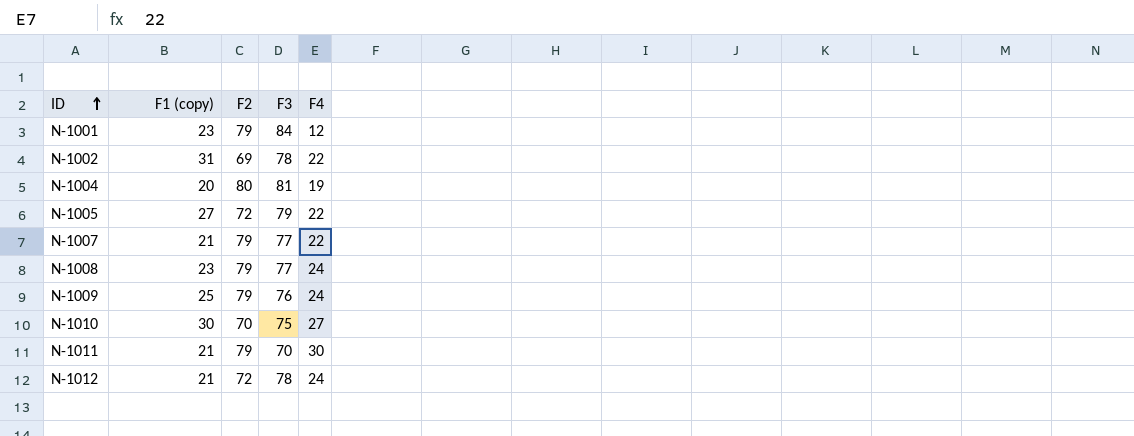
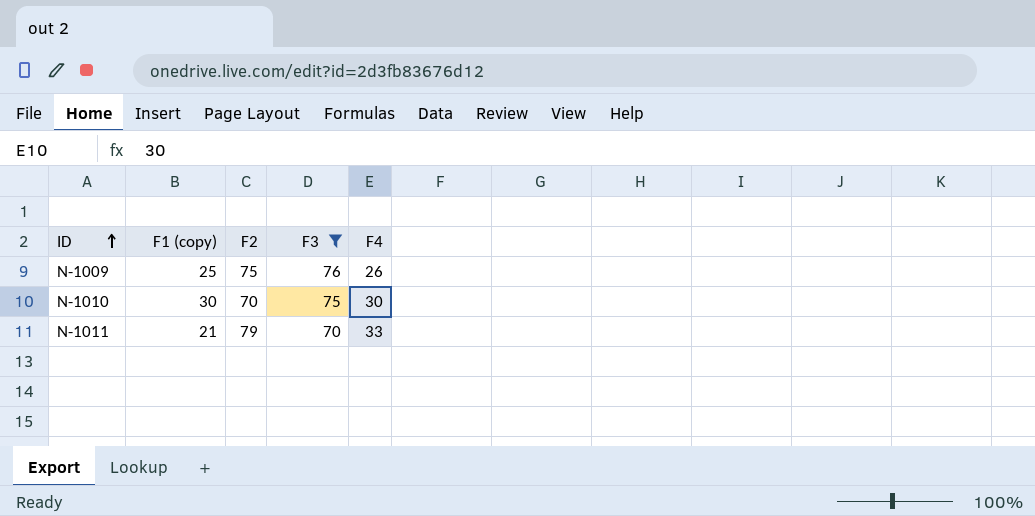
filter: none -> F3 <= 76
N-1009 | F2: 79 -> 75
N-1009 | F4: 24 -> 26
N-1010 | F4: 27 -> 30
N-1011 | F4: 30 -> 33

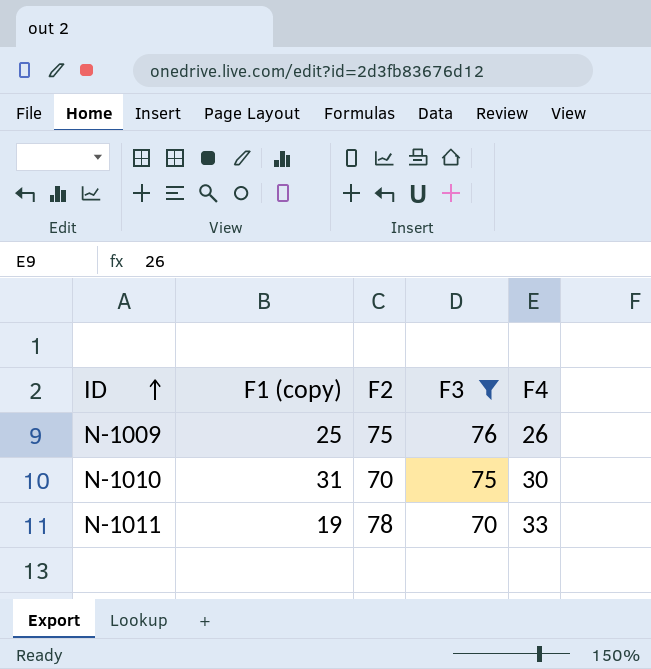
N-1010 | F1 (copy): 30 -> 31
N-1011 | F1 (copy): 21 -> 19
N-1011 | F2: 79 -> 78

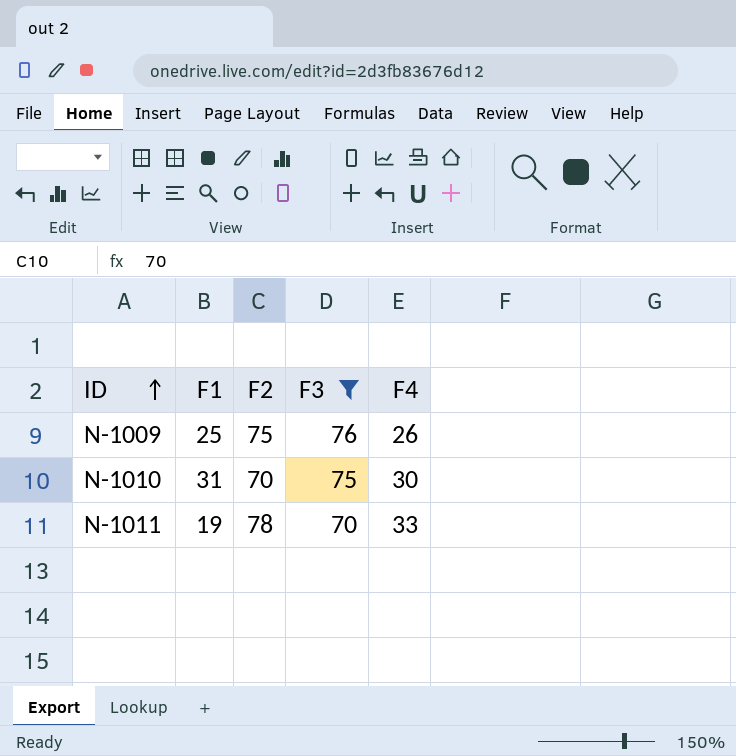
column name: F1 (copy) -> F1

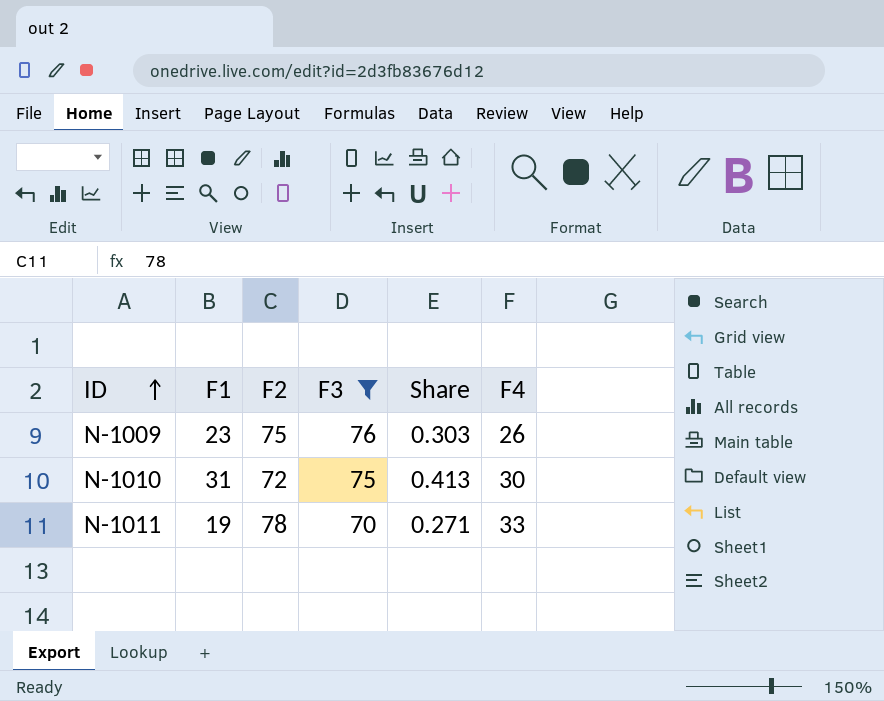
column Share | formula: none -> [F1] / [F3]
N-1009 | F1: 25 -> 23
N-1010 | F2: 70 -> 72

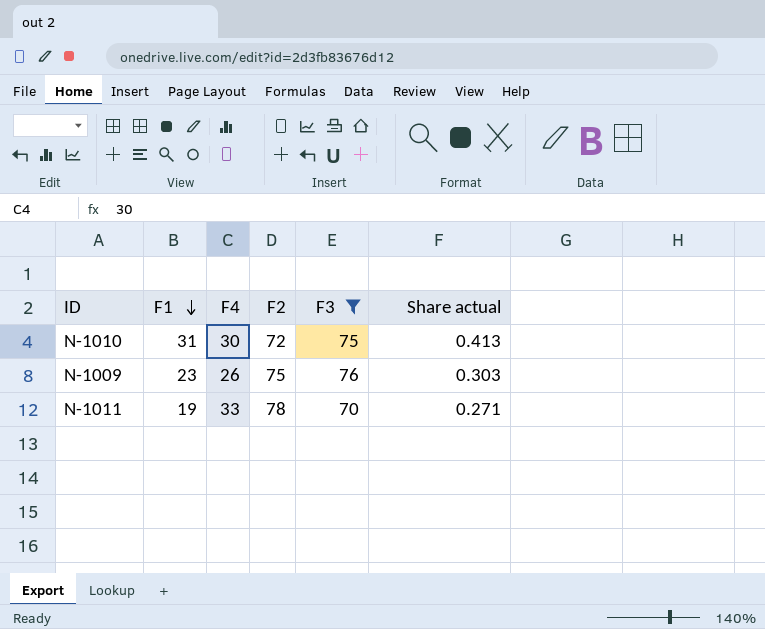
row order: ID ascending -> F1 descending
column F4 | position: 6 -> 3
column name: Share -> Share actual

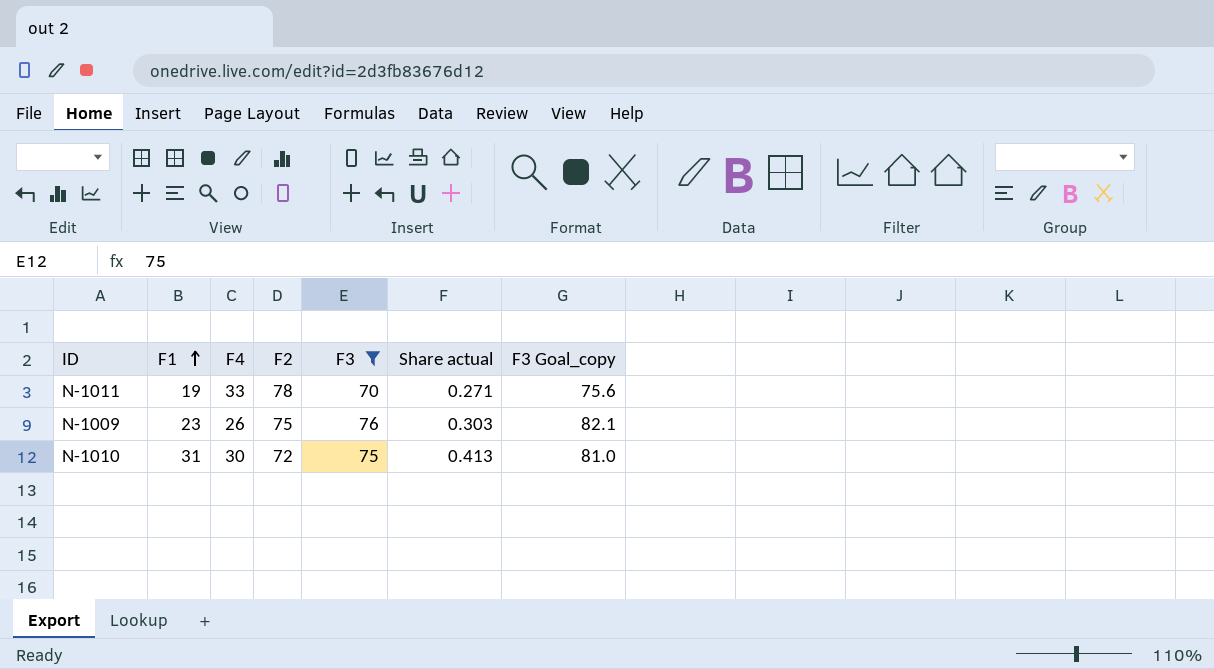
row order: F1 descending -> F1 ascending
column F3 Goal_copy | formula: none -> [F3] * 1.08

